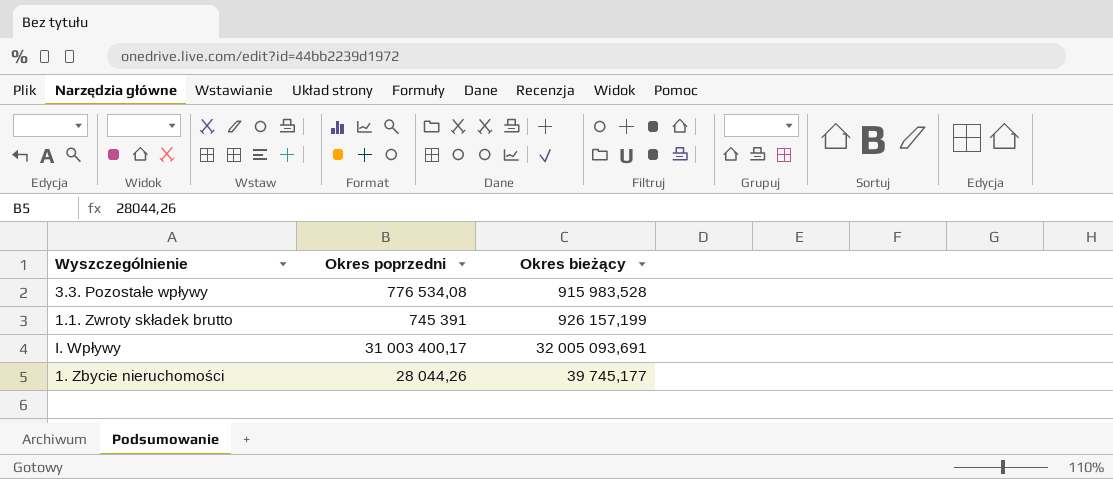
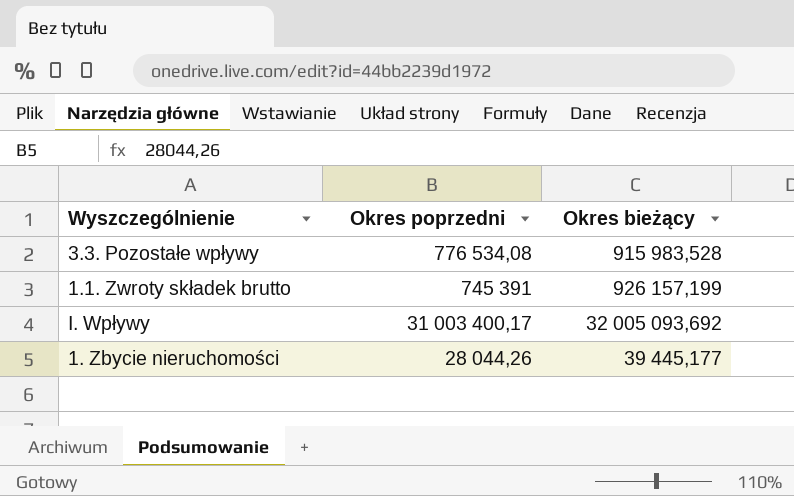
I. Wpływy | Okres bieżący: 32 005 093,691 -> 32 005 093,692
1. Zbycie nieruchomości | Okres bieżący: 39 745,177 -> 39 445,177

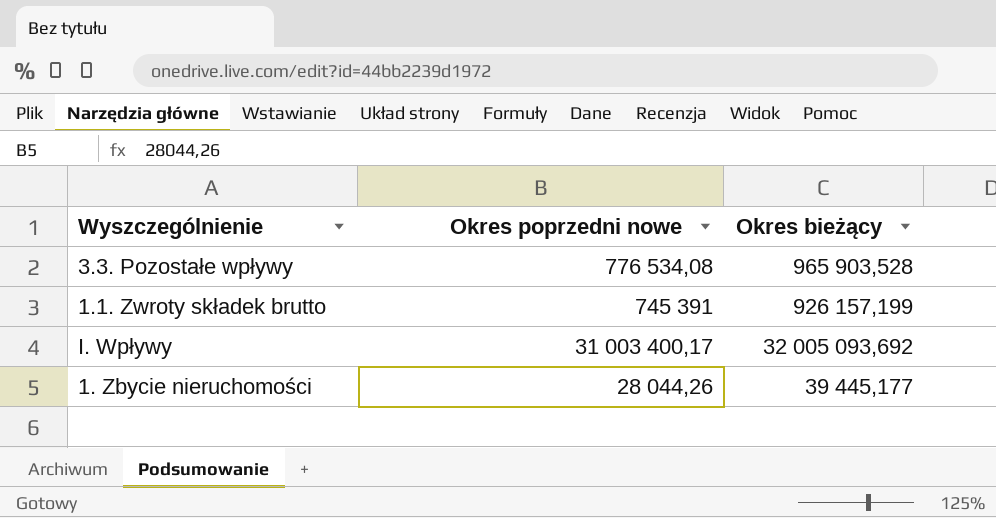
column name: Okres poprzedni -> Okres poprzedni nowe
3.3. Pozostałe wpływy | Okres bieżący: 915 983,528 -> 965 903,528

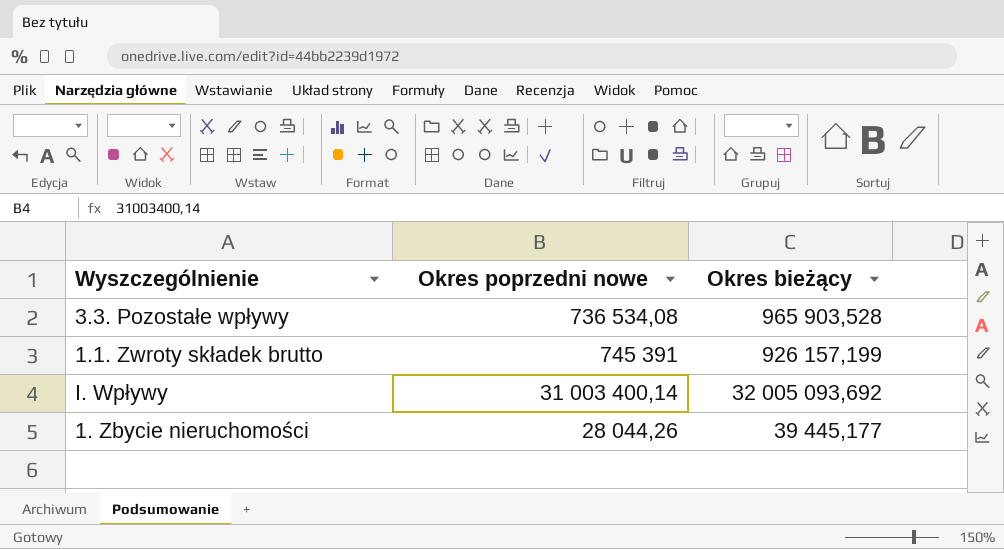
3.3. Pozostałe wpływy | Okres poprzedni nowe: 776 534,08 -> 736 534,08
I. Wpływy | Okres poprzedni nowe: 31 003 400,17 -> 31 003 400,14

